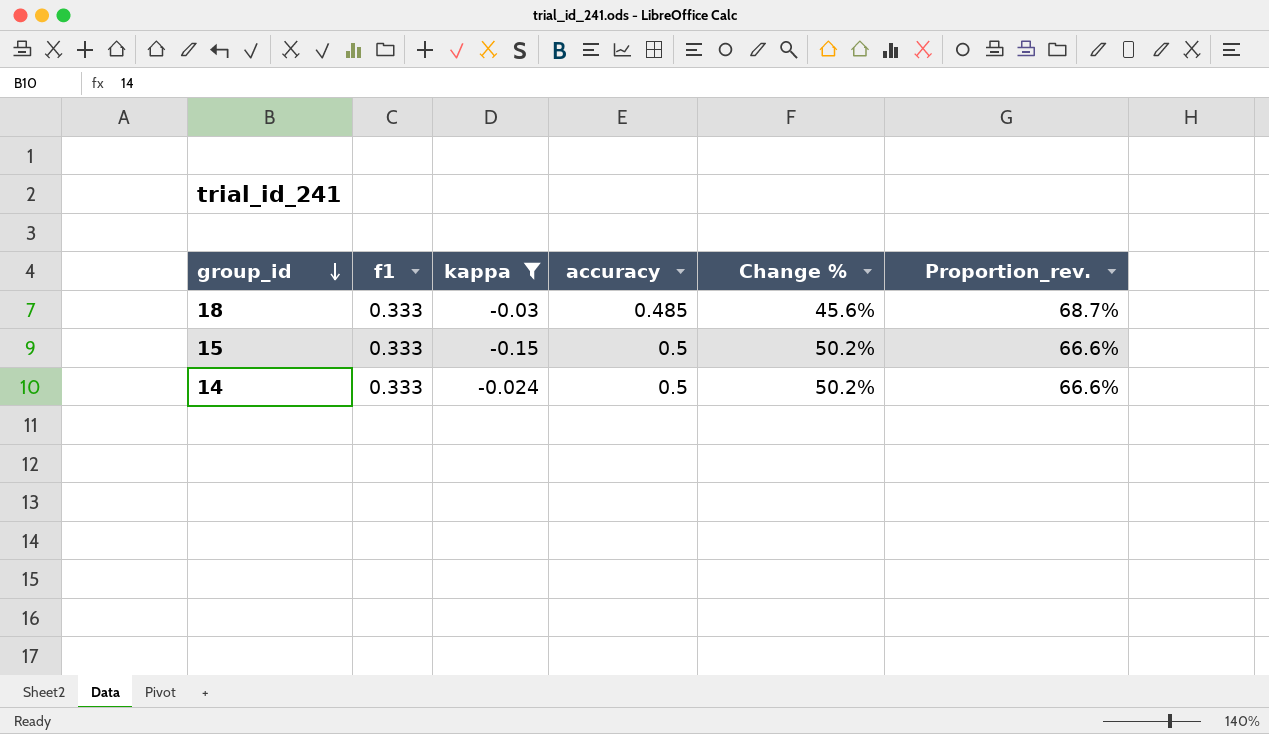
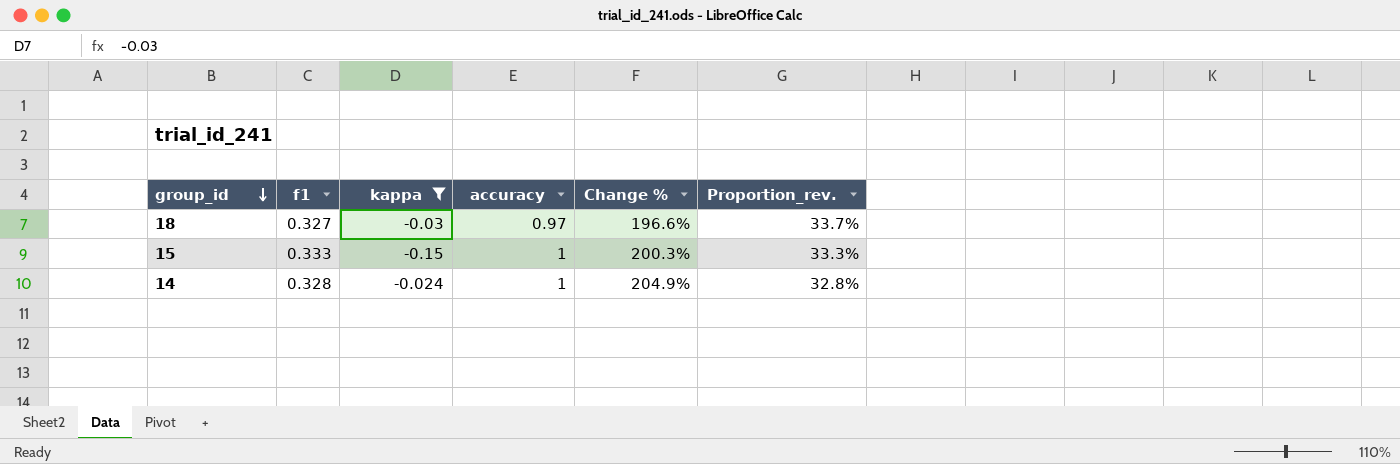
18 | f1: 0.333 -> 0.327
18 | accuracy: 0.485 -> 0.97
18 | Change %: 45.6% -> 196.6%
18 | Proportion_rev.: 68.7% -> 33.7%
15 | accuracy: 0.5 -> 1
15 | Change %: 50.2% -> 200.3%
15 | Proportion_rev.: 66.6% -> 33.3%
14 | f1: 0.333 -> 0.328
14 | accuracy: 0.5 -> 1
14 | Change %: 50.2% -> 204.9%
14 | Proportion_rev.: 66.6% -> 32.8%

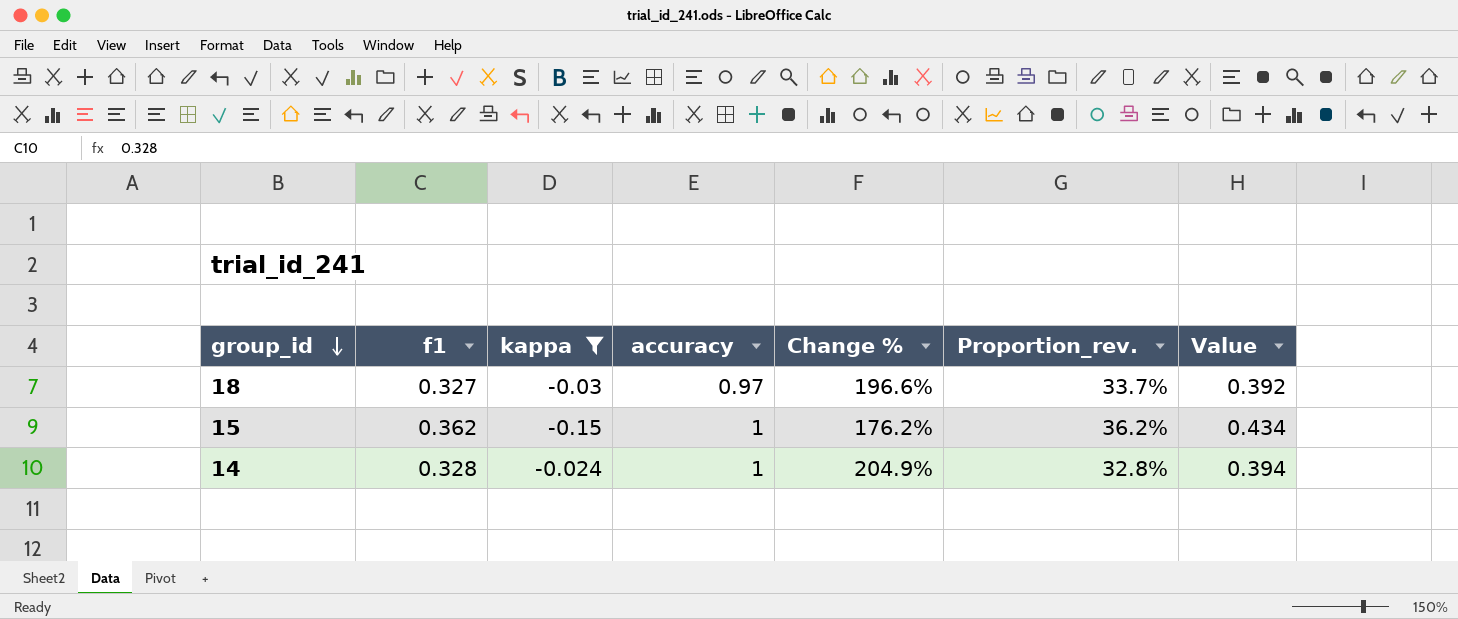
column Value | formula: none -> [f1] * 1.2
15 | f1: 0.333 -> 0.362
15 | Change %: 200.3% -> 176.2%
15 | Proportion_rev.: 33.3% -> 36.2%

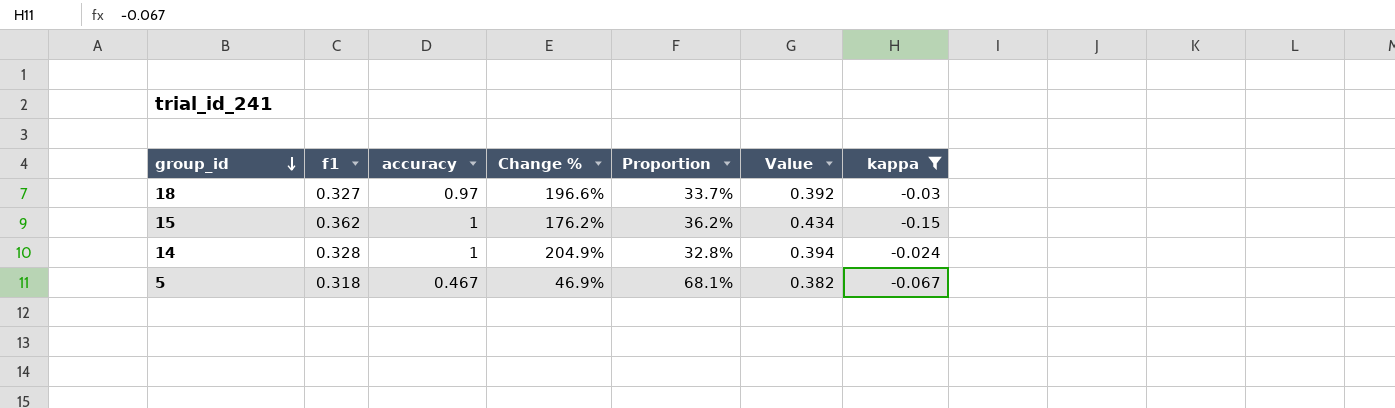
column name: Proportion_rev. -> Proportion
column kappa | position: 3 -> 7
row 5: none -> 0.318 | 0.467 | 46.9% | 68.1% | 0.382 | -0.067

